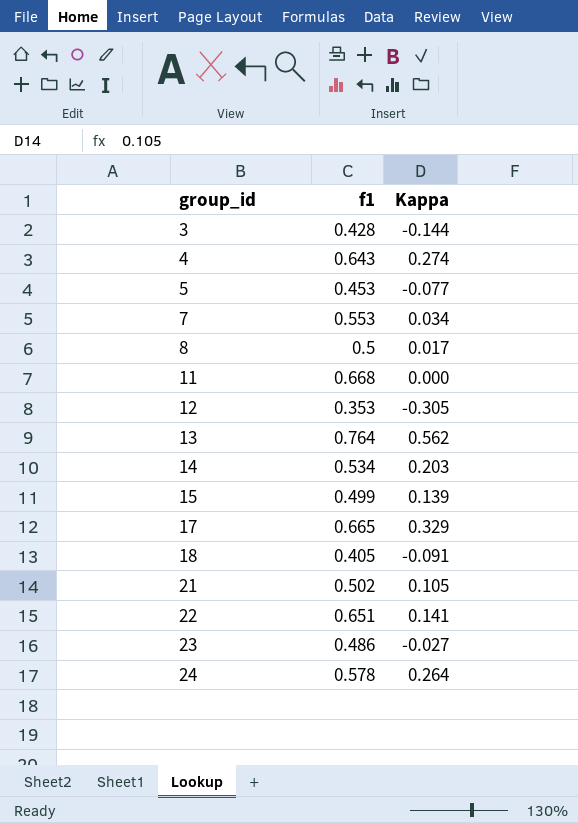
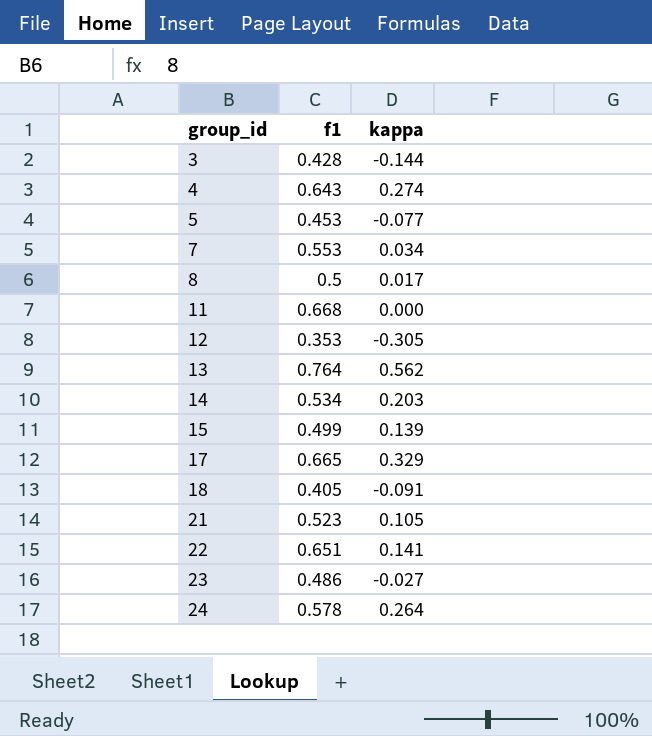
column name: Kappa -> kappa
21 | f1: 0.502 -> 0.523

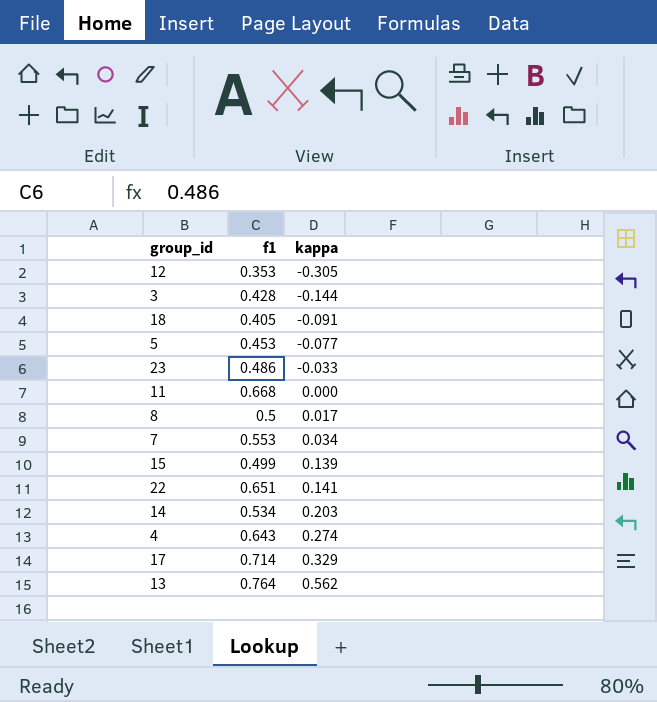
row order: group_id ascending -> kappa ascending
row 21: 0.523 | 0.105 -> none
row 24: 0.578 | 0.264 -> none
23 | kappa: -0.027 -> -0.033
17 | f1: 0.665 -> 0.714

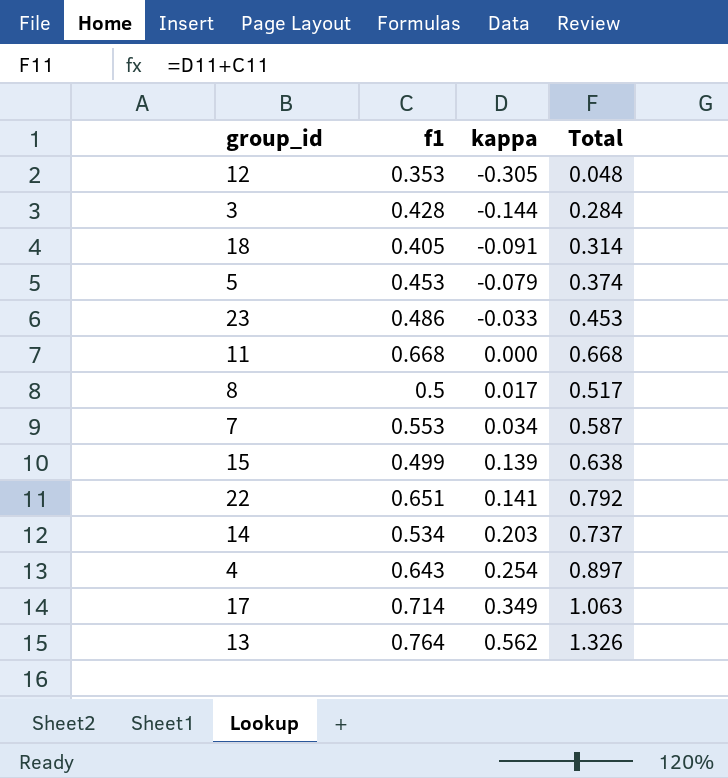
column Total | formula: none -> [f1] + [kappa]
5 | kappa: -0.077 -> -0.079
4 | kappa: 0.274 -> 0.254
17 | kappa: 0.329 -> 0.349

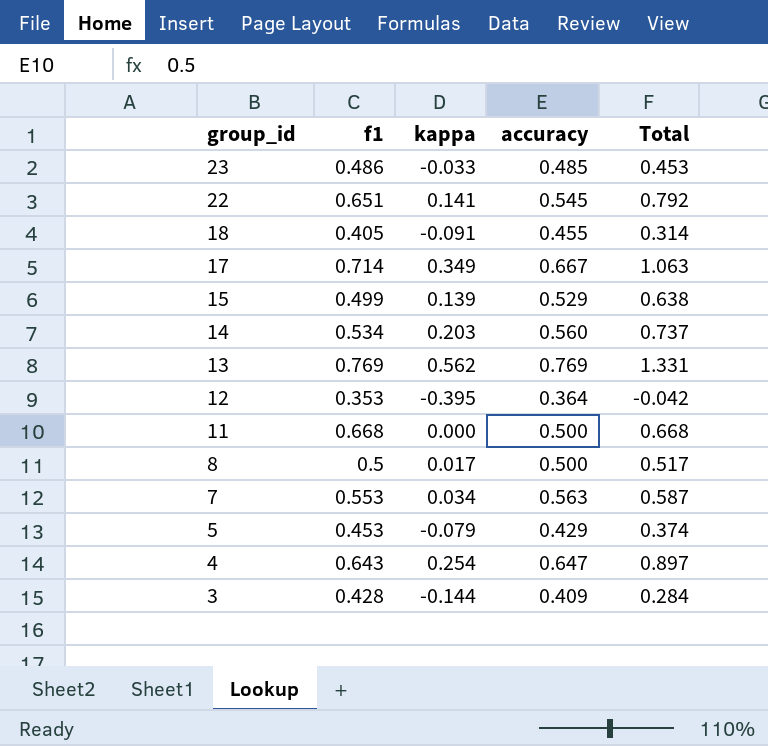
row order: kappa ascending -> group_id descending
column accuracy | position: none -> 4
13 | f1: 0.764 -> 0.769
13 | Total: 1.326 -> 1.331
12 | kappa: -0.305 -> -0.395
12 | Total: 0.048 -> -0.042

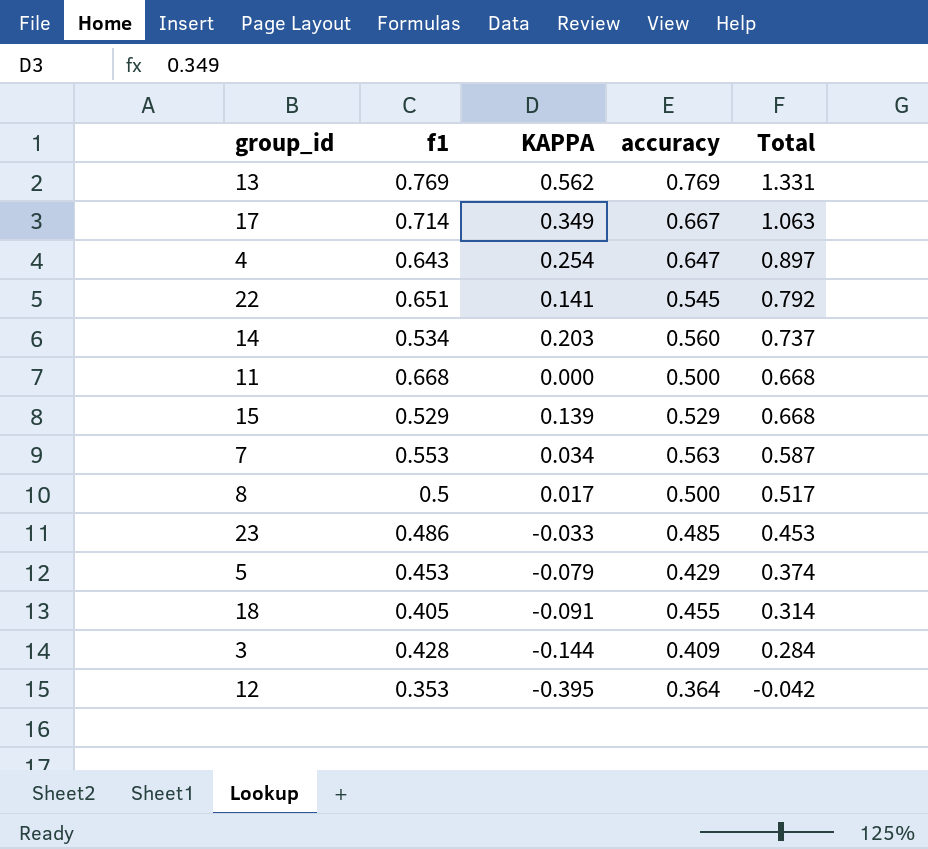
row order: group_id descending -> Total descending
column name: kappa -> KAPPA
15 | f1: 0.499 -> 0.529
15 | Total: 0.638 -> 0.668

